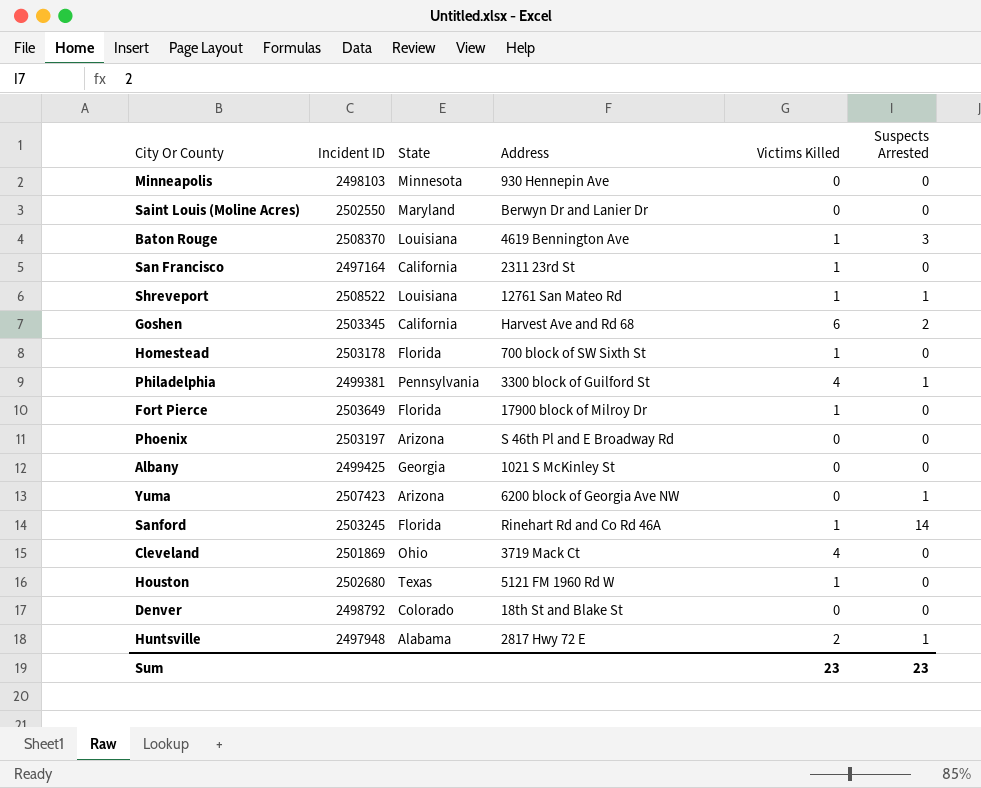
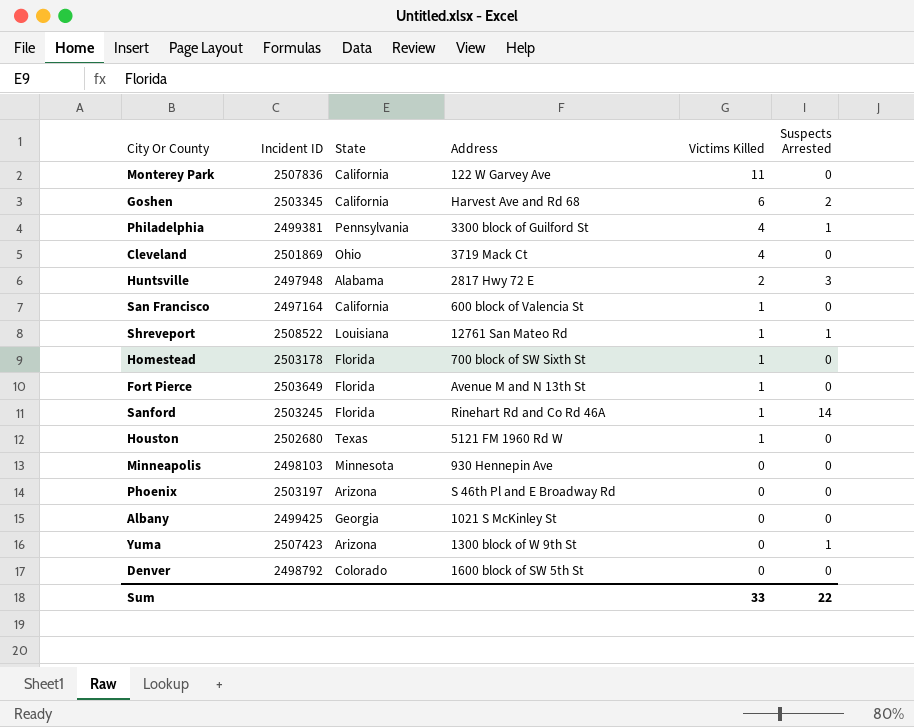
row order: none -> Victims Killed descending
row Saint Louis (Moline Acres): 2502550 | Maryland | Berwyn Dr and Lanier Dr | 0 | 0 -> none
row Baton Rouge: 2508370 | Louisiana | 4619 Bennington Ave | 1 | 3 -> none
row Monterey Park: none -> 2507836 | California | 122 W Garvey Ave | 11 | 0
Huntsville | Suspects Arrested: 1 -> 3
San Francisco | Address: 2311 23rd St -> 600 block of Valencia St
Fort Pierce | Address: 17900 block of Milroy Dr -> Avenue M and N 13th St
Yuma | Address: 6200 block of Georgia Ave NW -> 1300 block of W 9th St
Denver | Address: 18th St and Blake St -> 1600 block of SW 5th St
Sum | Victims Killed: 23 -> 33
Sum | Suspects Arrested: 23 -> 22

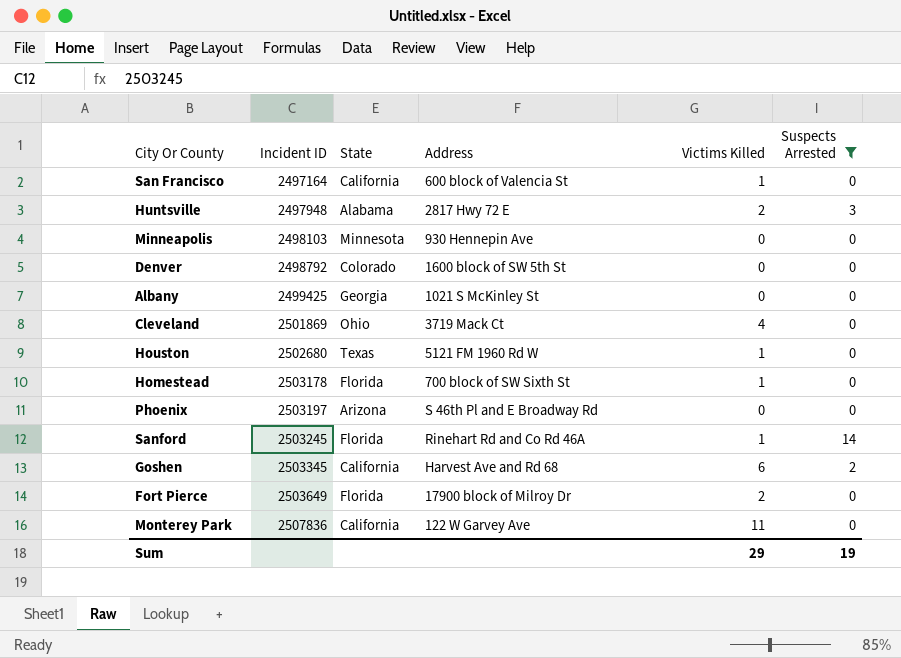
filter: none -> Suspects Arrested != 1
row order: Victims Killed descending -> Incident ID ascending
Fort Pierce | Address: Avenue M and N 13th St -> 17900 block of Milroy Dr
Fort Pierce | Victims Killed: 1 -> 2
Sum | Victims Killed: 33 -> 29
Sum | Suspects Arrested: 22 -> 19

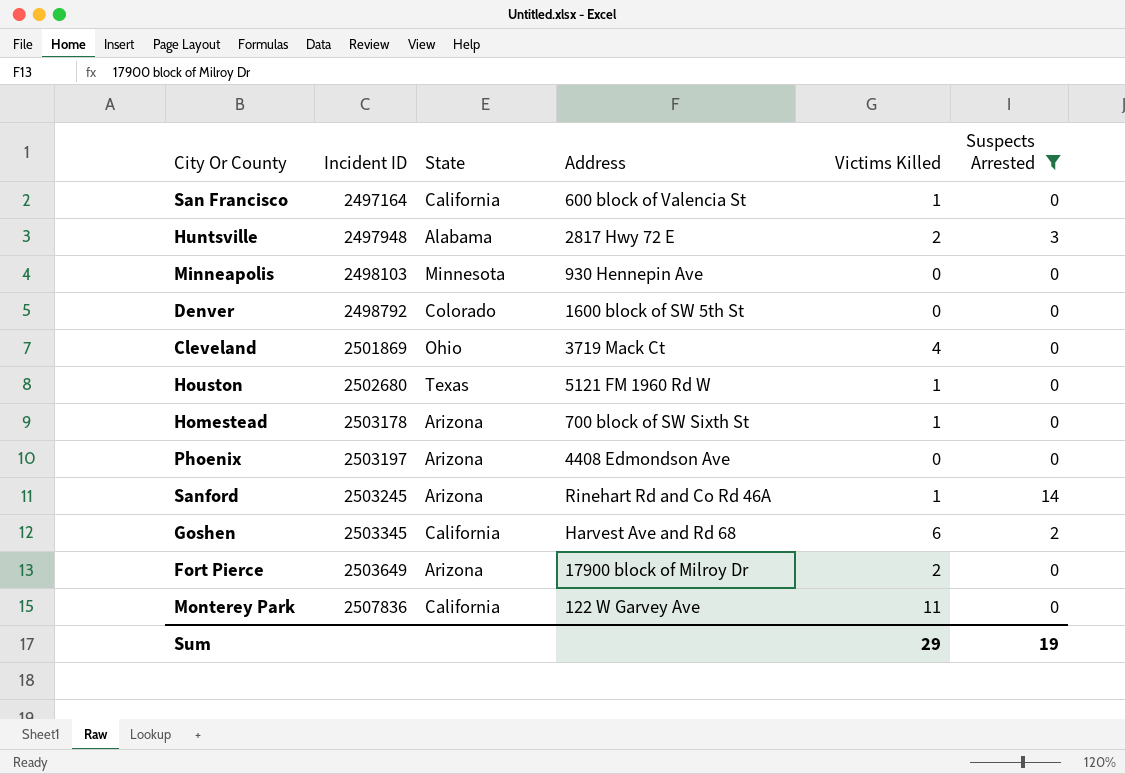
row Albany: 2499425 | Georgia | 1021 S McKinley St | 0 | 0 -> none
Homestead | State: Florida -> Arizona
Phoenix | Address: S 46th Pl and E Broadway Rd -> 4408 Edmondson Ave
Sanford | State: Florida -> Arizona
Fort Pierce | State: Florida -> Arizona

